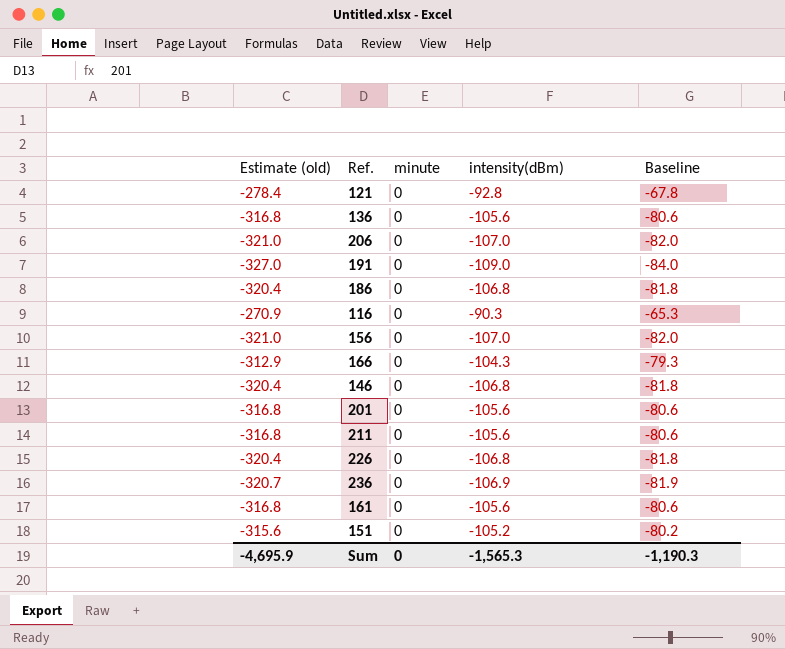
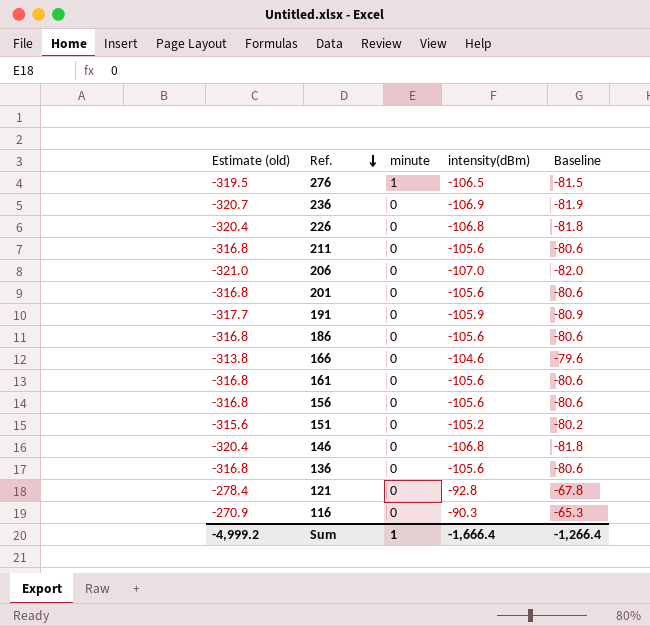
row order: none -> Ref. descending
row 276: none -> -319.5 | 1 | -106.5 | -81.5
191 | Estimate (old): -327.0 -> -317.7
191 | intensity(dBm): -109.0 -> -105.9
191 | Baseline: -84.0 -> -80.9
186 | Estimate (old): -320.4 -> -316.8
186 | intensity(dBm): -106.8 -> -105.6
186 | Baseline: -81.8 -> -80.6
166 | Estimate (old): -312.9 -> -313.8
166 | intensity(dBm): -104.3 -> -104.6
166 | Baseline: -79.3 -> -79.6
156 | Estimate (old): -321.0 -> -316.8
156 | intensity(dBm): -107.0 -> -105.6
156 | Baseline: -82.0 -> -80.6
Sum | Estimate (old): -4,695.9 -> -4,999.2
Sum | minute: 0 -> 1
Sum | intensity(dBm): -1,565.3 -> -1,666.4
Sum | Baseline: -1,190.3 -> -1,266.4

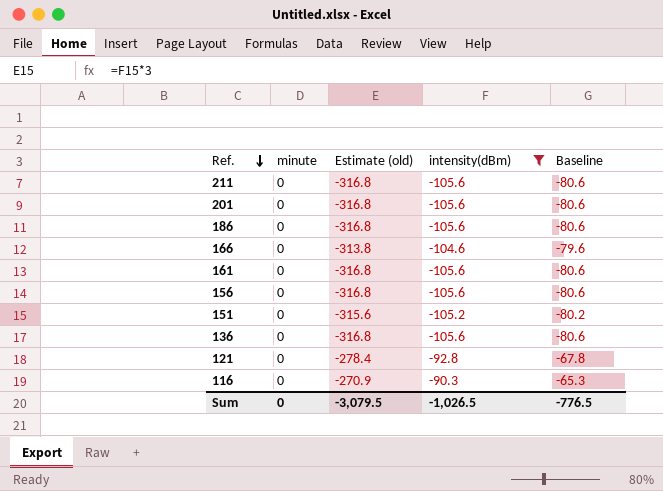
filter: none -> intensity(dBm) >= -105.6
column Estimate (old) | position: 1 -> 3
Sum | minute: 1 -> 0
Sum | Estimate (old): -4,999.2 -> -3,079.5
Sum | intensity(dBm): -1,666.4 -> -1,026.5
Sum | Baseline: -1,266.4 -> -776.5

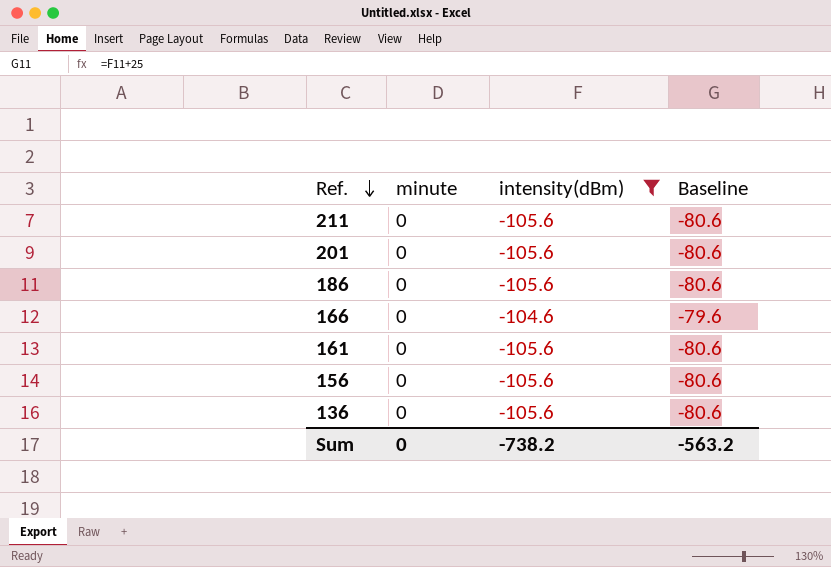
column Estimate (old) | formula: [intensity(dBm)] * 3 -> none
row 151: 0 | -315.6 | -105.2 | -80.2 -> none
row 121: 0 | -278.4 | -92.8 | -67.8 -> none
row 116: 0 | -270.9 | -90.3 | -65.3 -> none
Sum | intensity(dBm): -1,026.5 -> -738.2
Sum | Baseline: -776.5 -> -563.2

